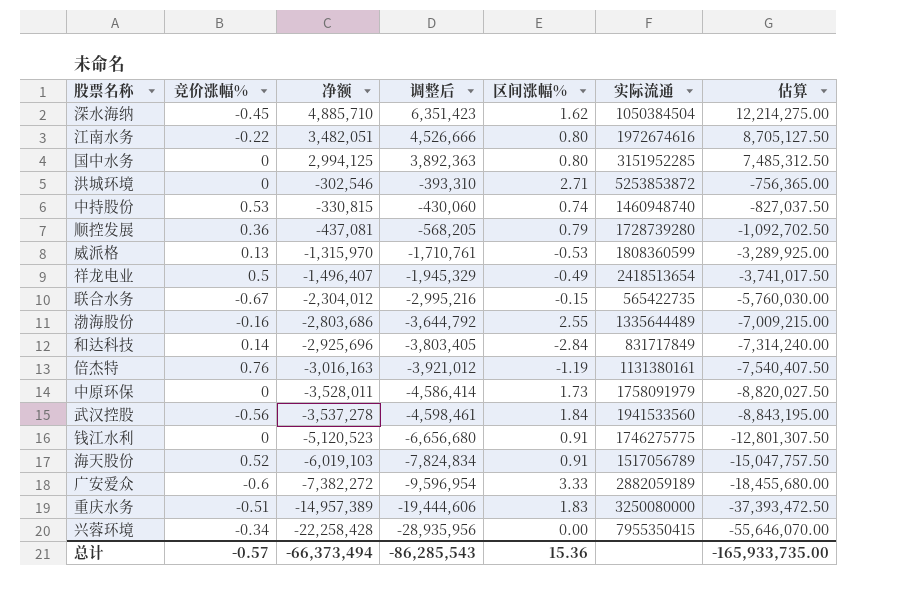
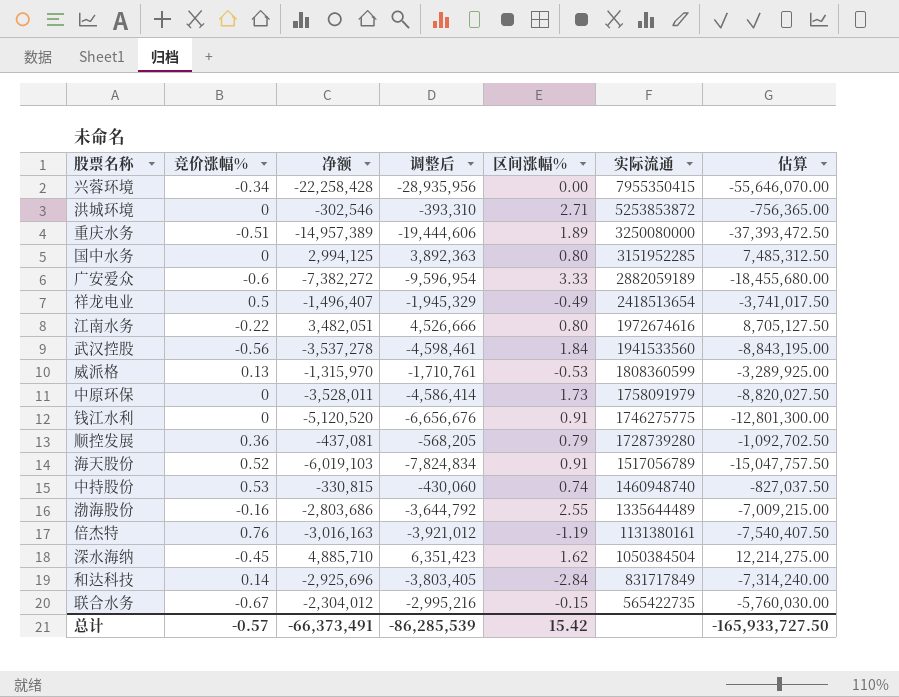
row order: 净额 descending -> 实际流通 descending
重庆水务 | 区间涨幅%: 1.83 -> 1.89
钱江水利 | 净额: -5,120,523 -> -5,120,520
钱江水利 | 调整后: -6,656,680 -> -6,656,676
钱江水利 | 估算: -12,801,307.50 -> -12,801,300.00
总计 | 净额: -66,373,494 -> -66,373,491
总计 | 调整后: -86,285,543 -> -86,285,539
总计 | 区间涨幅%: 15.36 -> 15.42
总计 | 估算: -165,933,735.00 -> -165,933,727.50

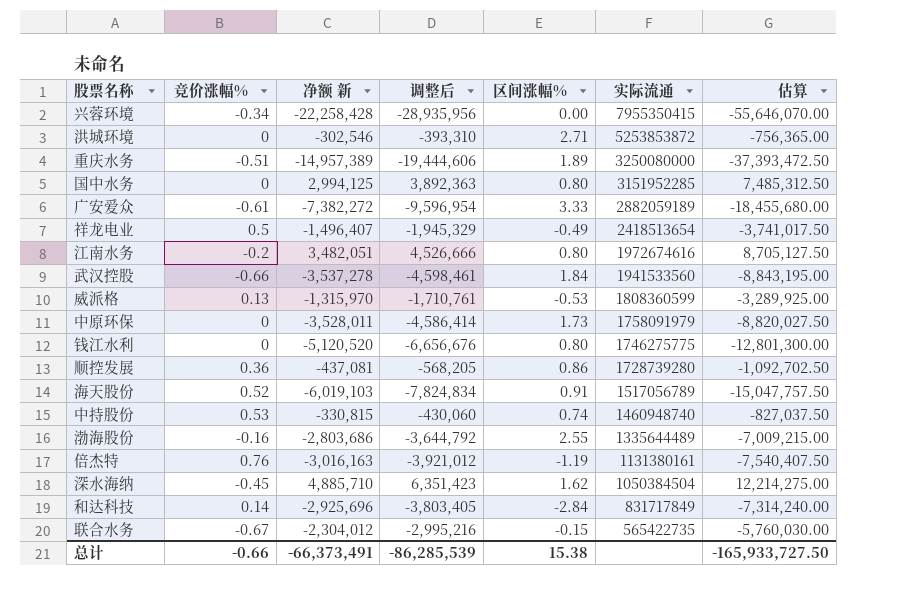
column name: 净额 -> 净额 新
广安爱众 | 竞价涨幅%: -0.6 -> -0.61
江南水务 | 竞价涨幅%: -0.22 -> -0.2
武汉控股 | 竞价涨幅%: -0.56 -> -0.66
钱江水利 | 区间涨幅%: 0.91 -> 0.80
顺控发展 | 区间涨幅%: 0.79 -> 0.86
总计 | 竞价涨幅%: -0.57 -> -0.66
总计 | 区间涨幅%: 15.42 -> 15.38

